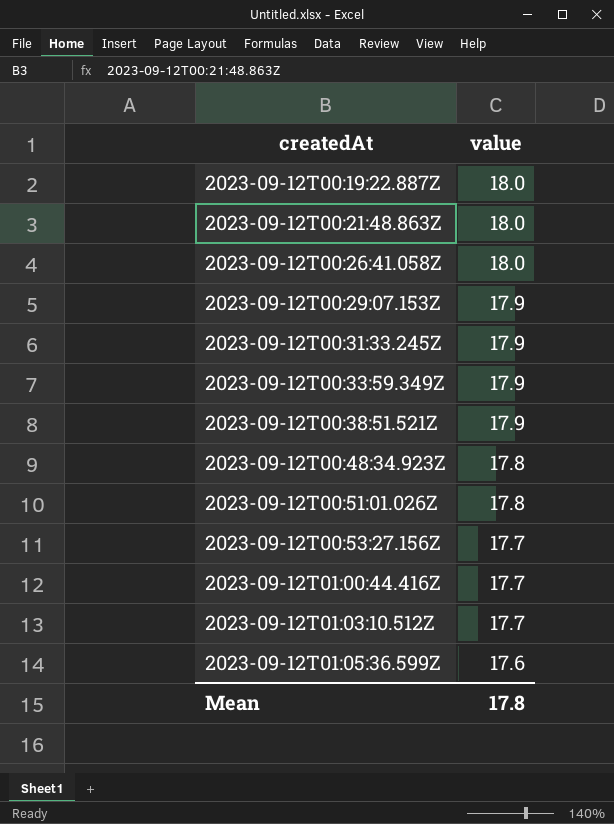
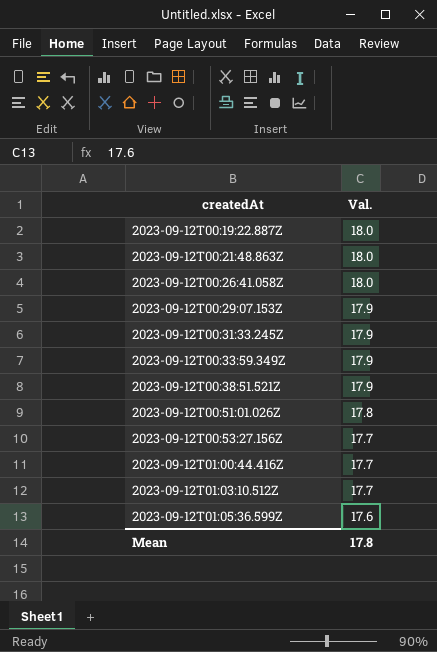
column name: value -> Val.
row 2023-09-12T00:48:34.923Z: 17.8 -> none

